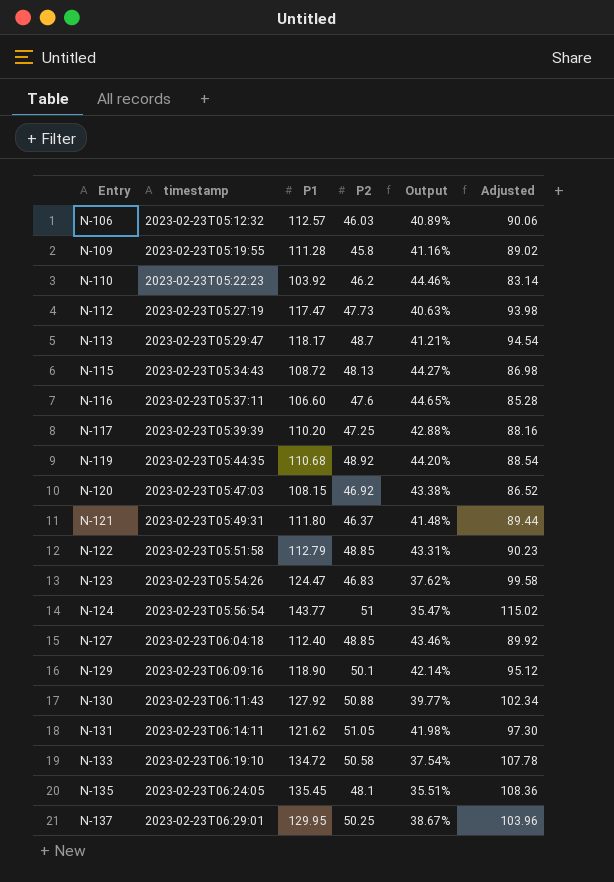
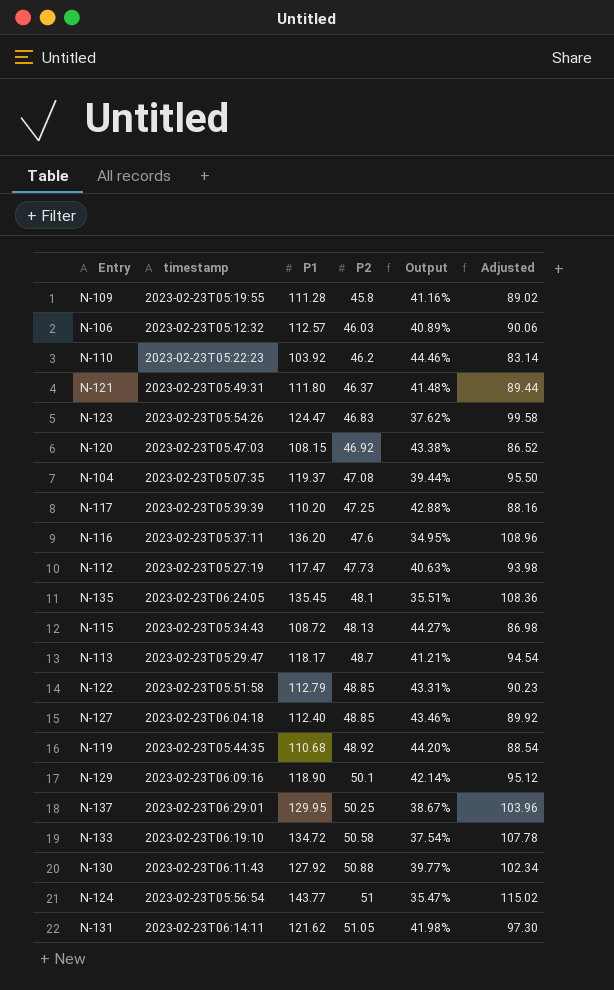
row order: Entry ascending -> P2 ascending
row N-104: none -> 2023-02-23T05:07:35 | 119.37 | 47.08 | 39.44% | 95.50
N-116 | P1: 106.60 -> 136.20
N-116 | Output: 44.65% -> 34.95%
N-116 | Adjusted: 85.28 -> 108.96

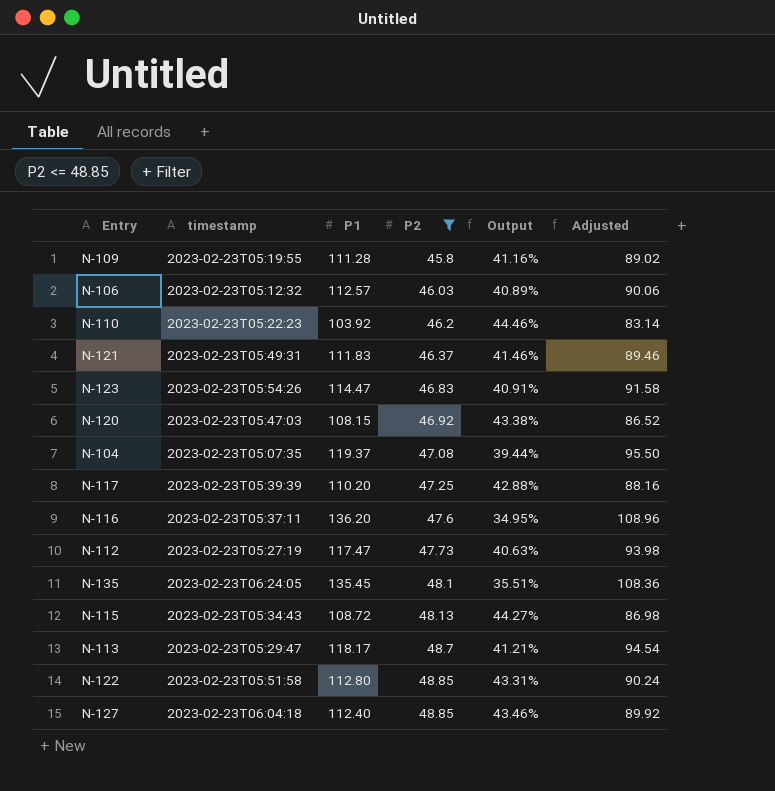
filter: none -> P2 <= 48.85
N-121 | P1: 111.80 -> 111.83
N-121 | Output: 41.48% -> 41.46%
N-121 | Adjusted: 89.44 -> 89.46
N-123 | P1: 124.47 -> 114.47
N-123 | Output: 37.62% -> 40.91%
N-123 | Adjusted: 99.58 -> 91.58
N-122 | P1: 112.79 -> 112.80
N-122 | Adjusted: 90.23 -> 90.24

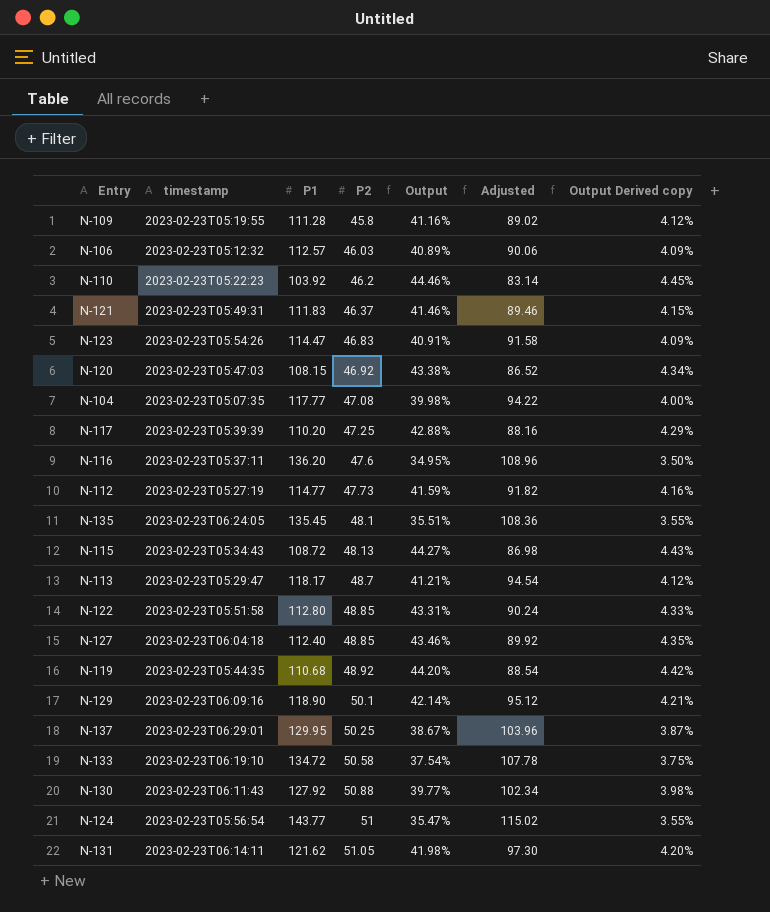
filter: P2 <= 48.85 -> none
column Output Derived copy | formula: none -> [Output] * 0.1
N-104 | P1: 119.37 -> 117.77
N-104 | Output: 39.44% -> 39.98%
N-104 | Adjusted: 95.50 -> 94.22
N-112 | P1: 117.47 -> 114.77
N-112 | Output: 40.63% -> 41.59%
N-112 | Adjusted: 93.98 -> 91.82

